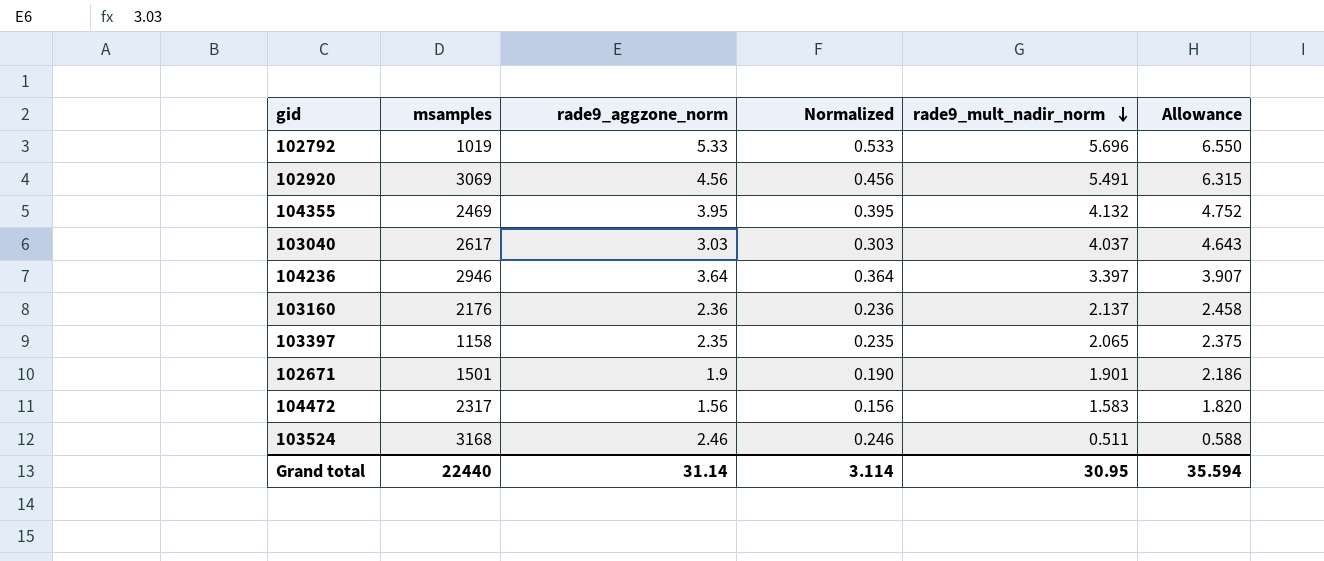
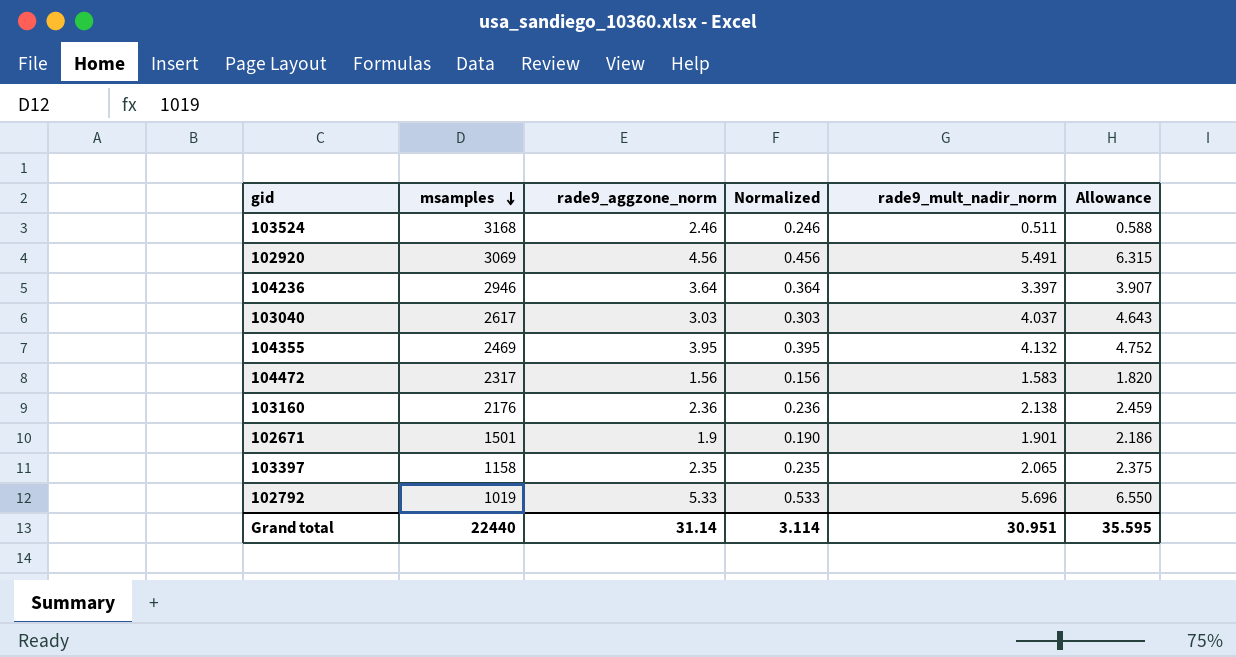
row order: rade9_mult_nadir_norm descending -> msamples descending
103160 | rade9_mult_nadir_norm: 2.137 -> 2.138
103160 | Allowance: 2.458 -> 2.459
Grand total | rade9_mult_nadir_norm: 30.95 -> 30.951
Grand total | Allowance: 35.594 -> 35.595

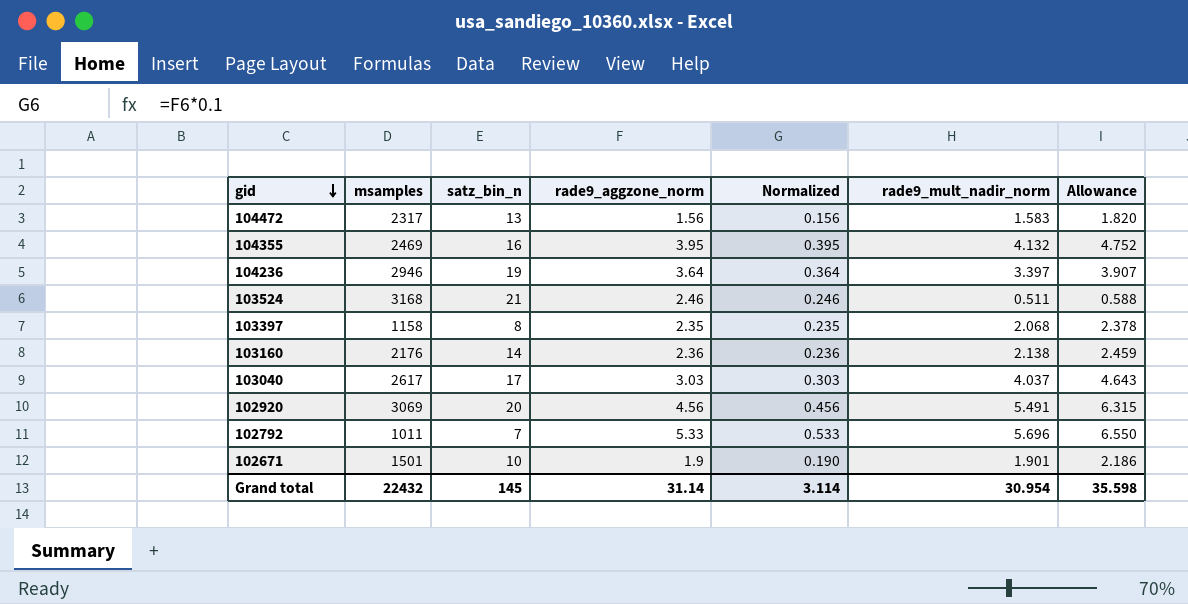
row order: msamples descending -> gid descending
column satz_bin_n | position: none -> 3
103397 | rade9_mult_nadir_norm: 2.065 -> 2.068
103397 | Allowance: 2.375 -> 2.378
102792 | msamples: 1019 -> 1011
Grand total | msamples: 22440 -> 22432
Grand total | rade9_mult_nadir_norm: 30.951 -> 30.954
Grand total | Allowance: 35.595 -> 35.598

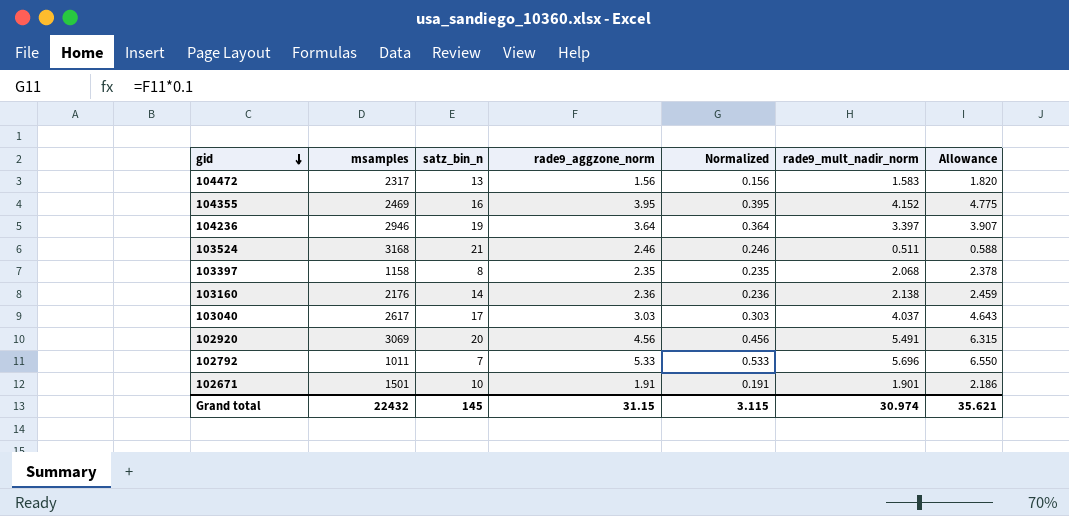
104355 | rade9_mult_nadir_norm: 4.132 -> 4.152
104355 | Allowance: 4.752 -> 4.775
102671 | rade9_aggzone_norm: 1.9 -> 1.91
102671 | Normalized: 0.190 -> 0.191
Grand total | rade9_aggzone_norm: 31.14 -> 31.15
Grand total | Normalized: 3.114 -> 3.115
Grand total | rade9_mult_nadir_norm: 30.954 -> 30.974
Grand total | Allowance: 35.598 -> 35.621

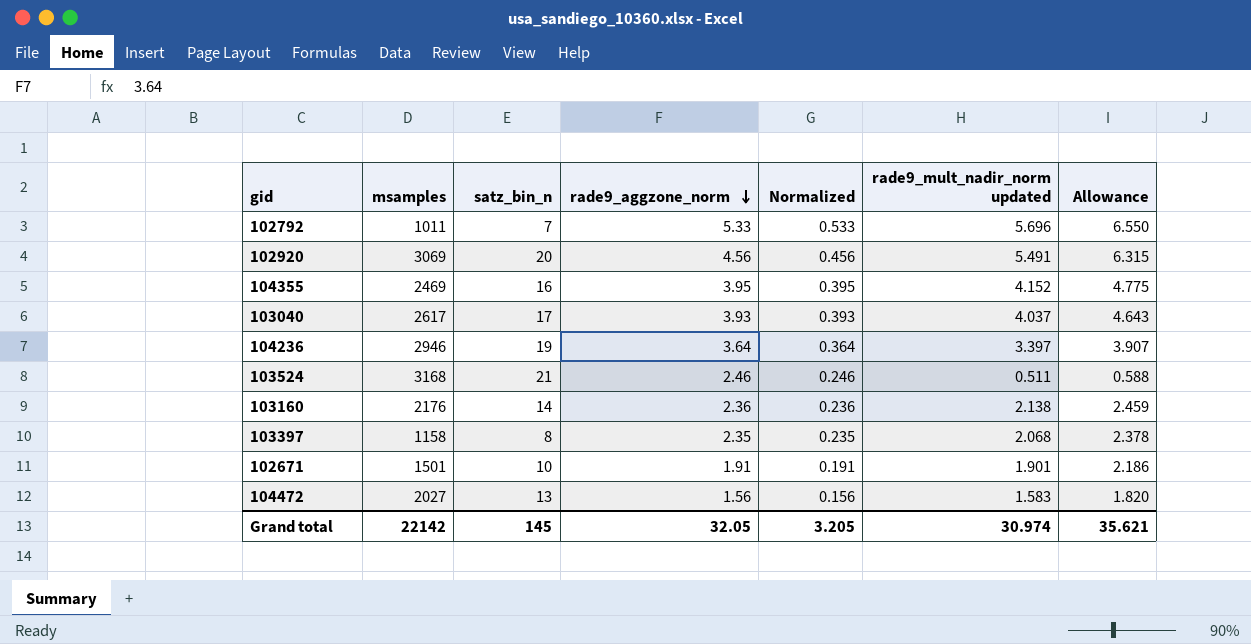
row order: gid descending -> rade9_aggzone_norm descending
column name: rade9_mult_nadir_norm -> rade9_mult_nadir_norm updated
103040 | rade9_aggzone_norm: 3.03 -> 3.93
103040 | Normalized: 0.303 -> 0.393
104472 | msamples: 2317 -> 2027
Grand total | msamples: 22432 -> 22142
Grand total | rade9_aggzone_norm: 31.15 -> 32.05
Grand total | Normalized: 3.115 -> 3.205

